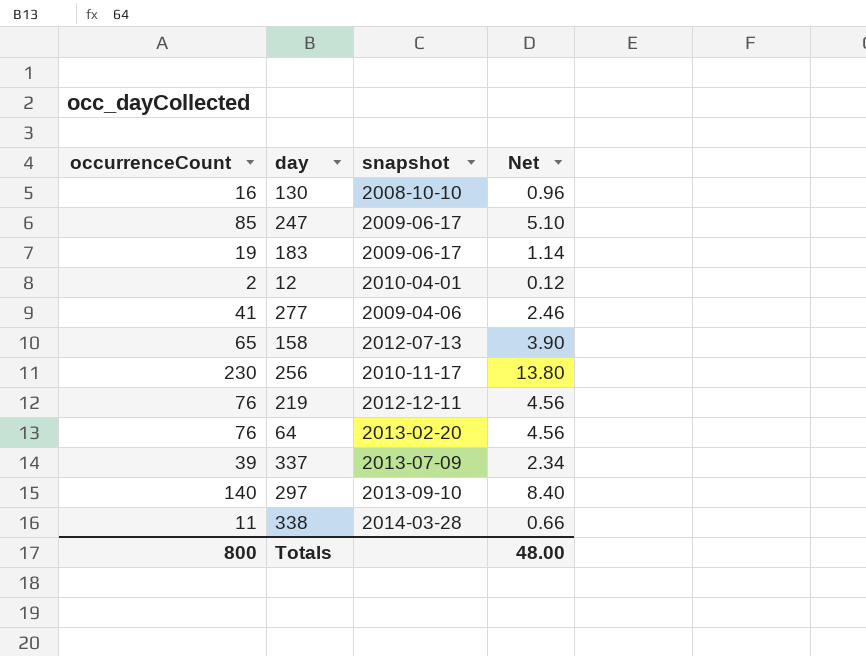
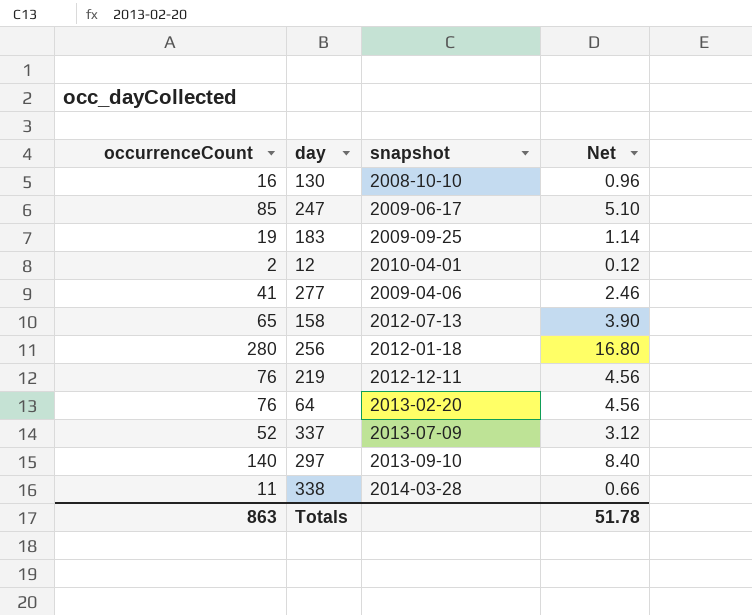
183 | snapshot: 2009-06-17 -> 2009-09-25
256 | occurrenceCount: 230 -> 280
256 | snapshot: 2010-11-17 -> 2012-01-18
256 | Net: 13.80 -> 16.80
337 | occurrenceCount: 39 -> 52
337 | Net: 2.34 -> 3.12
Totals | occurrenceCount: 800 -> 863
Totals | Net: 48.00 -> 51.78

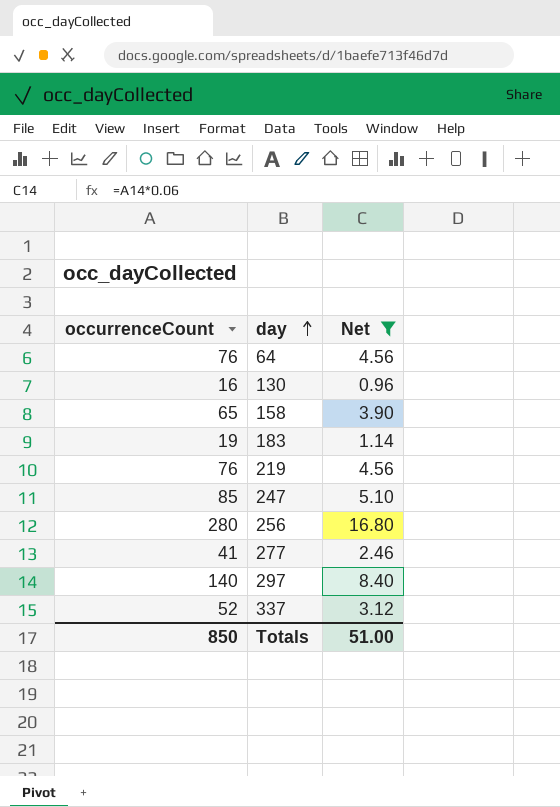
filter: none -> Net >= 0.96
row order: none -> day ascending
column snapshot | position: 3 -> none
Totals | occurrenceCount: 863 -> 850
Totals | Net: 51.78 -> 51.00

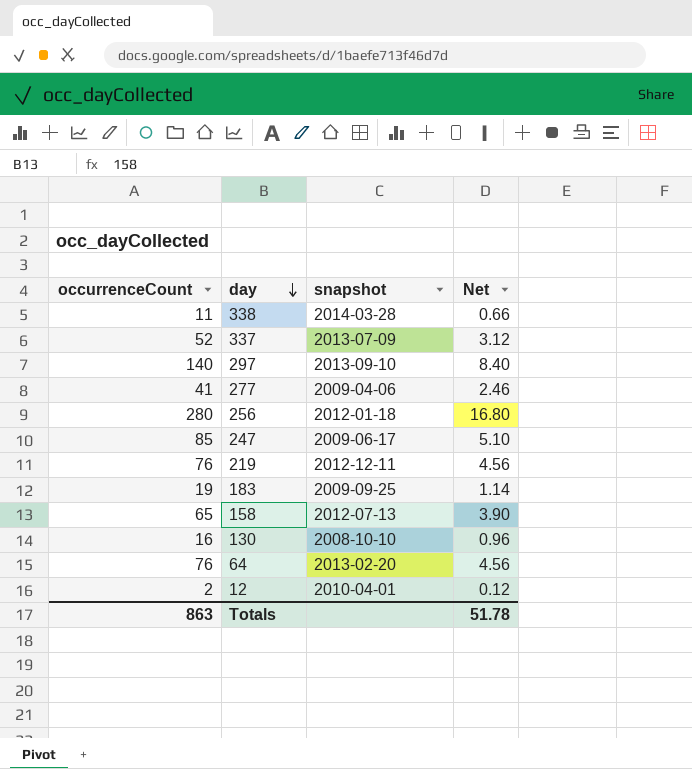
filter: Net >= 0.96 -> none
row order: day ascending -> day descending
column snapshot | position: none -> 3
Totals | occurrenceCount: 850 -> 863
Totals | Net: 51.00 -> 51.78

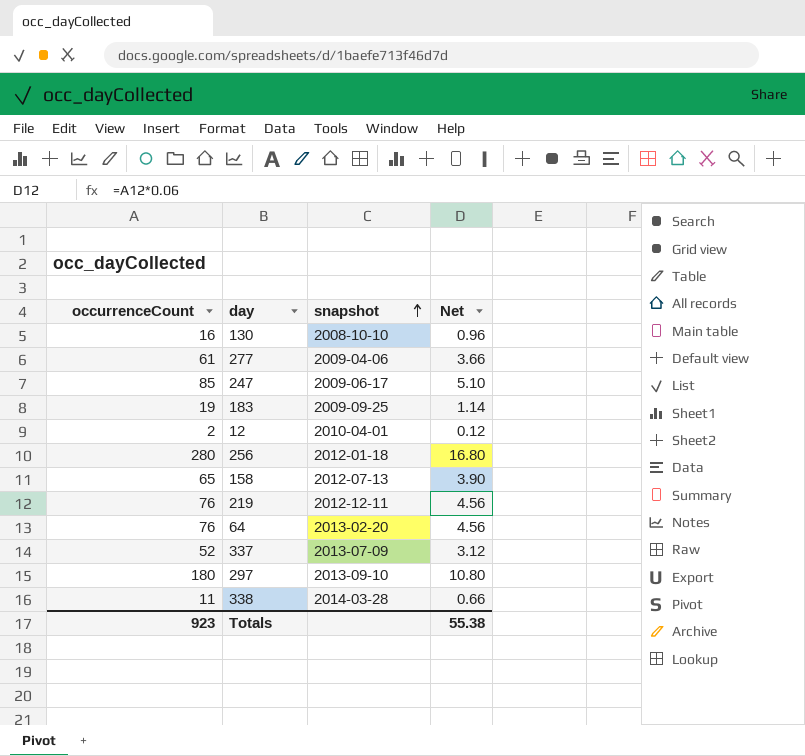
row order: day descending -> snapshot ascending
277 | occurrenceCount: 41 -> 61
277 | Net: 2.46 -> 3.66
297 | occurrenceCount: 140 -> 180
297 | Net: 8.40 -> 10.80
Totals | occurrenceCount: 863 -> 923
Totals | Net: 51.78 -> 55.38

